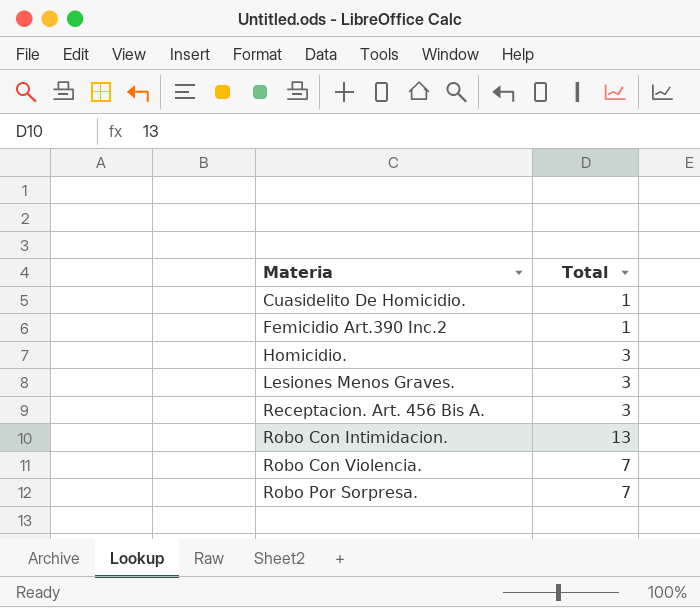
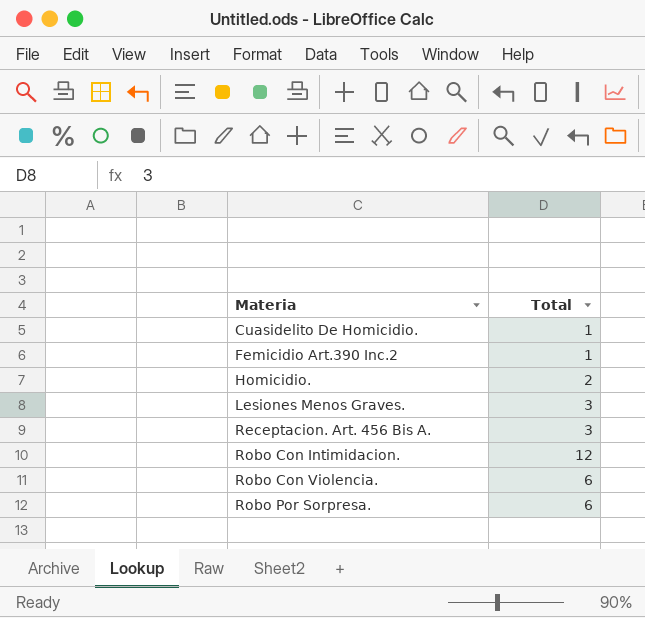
Homicidio. | Total: 3 -> 2
Robo Con Intimidacion. | Total: 13 -> 12
Robo Con Violencia. | Total: 7 -> 6
Robo Por Sorpresa. | Total: 7 -> 6

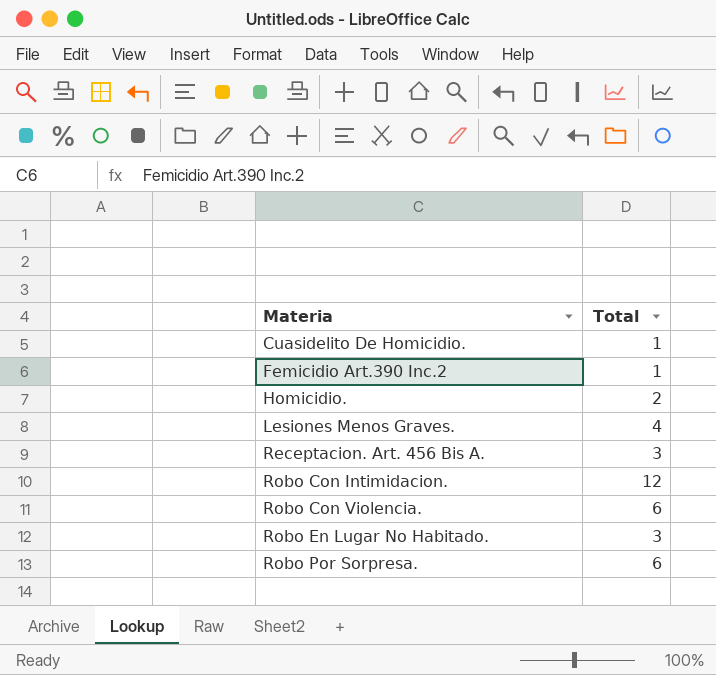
Lesiones Menos Graves. | Total: 3 -> 4
row Robo En Lugar No Habitado.: none -> 3

